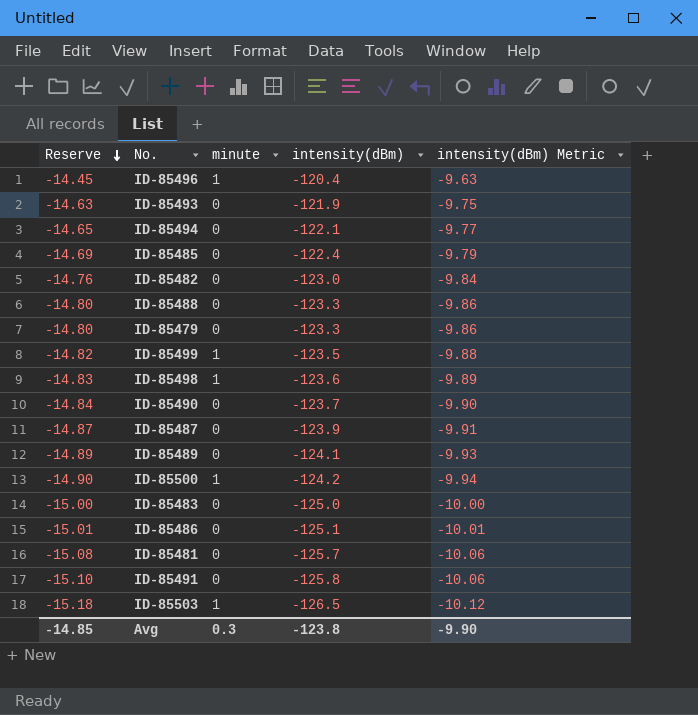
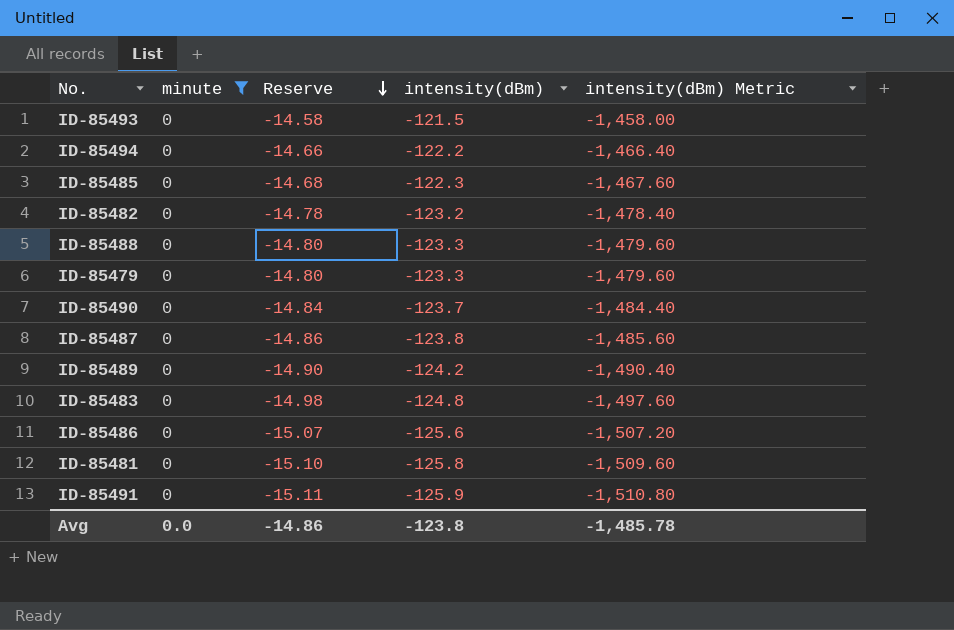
filter: none -> minute = 0
column Reserve | position: 1 -> 3
column intensity(dBm) Metric | formula: [intensity(dBm)] * 0.08 -> [intensity(dBm)] * 12
ID-85493 | Reserve: -14.63 -> -14.58
ID-85493 | intensity(dBm): -121.9 -> -121.5
ID-85494 | Reserve: -14.65 -> -14.66
ID-85494 | intensity(dBm): -122.1 -> -122.2
ID-85485 | Reserve: -14.69 -> -14.68
ID-85485 | intensity(dBm): -122.4 -> -122.3
ID-85482 | Reserve: -14.76 -> -14.78
ID-85482 | intensity(dBm): -123.0 -> -123.2
ID-85487 | Reserve: -14.87 -> -14.86
ID-85487 | intensity(dBm): -123.9 -> -123.8
ID-85489 | Reserve: -14.89 -> -14.90
ID-85489 | intensity(dBm): -124.1 -> -124.2
ID-85483 | Reserve: -15.00 -> -14.98
ID-85483 | intensity(dBm): -125.0 -> -124.8
ID-85486 | Reserve: -15.01 -> -15.07
ID-85486 | intensity(dBm): -125.1 -> -125.6
ID-85481 | Reserve: -15.08 -> -15.10
ID-85481 | intensity(dBm): -125.7 -> -125.8
ID-85491 | Reserve: -15.10 -> -15.11
ID-85491 | intensity(dBm): -125.8 -> -125.9
Avg | minute: 0.3 -> 0.0
Avg | Reserve: -14.85 -> -14.86
Avg | intensity(dBm) Metric: -9.90 -> -1,485.78

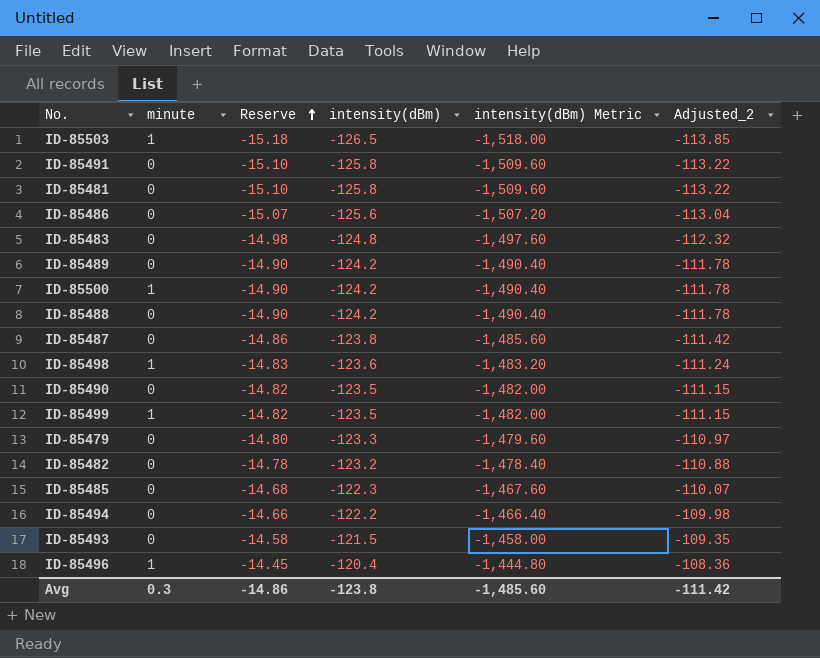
filter: minute = 0 -> none
row order: Reserve descending -> Reserve ascending
column Adjusted_2 | formula: none -> [intensity(dBm)] * 0.9
ID-85491 | Reserve: -15.11 -> -15.10
ID-85491 | intensity(dBm): -125.9 -> -125.8
ID-85491 | intensity(dBm) Metric: -1,510.80 -> -1,509.60
ID-85488 | Reserve: -14.80 -> -14.90
ID-85488 | intensity(dBm): -123.3 -> -124.2
ID-85488 | intensity(dBm) Metric: -1,479.60 -> -1,490.40
ID-85490 | Reserve: -14.84 -> -14.82
ID-85490 | intensity(dBm): -123.7 -> -123.5
ID-85490 | intensity(dBm) Metric: -1,484.40 -> -1,482.00
Avg | minute: 0.0 -> 0.3
Avg | intensity(dBm) Metric: -1,485.78 -> -1,485.60

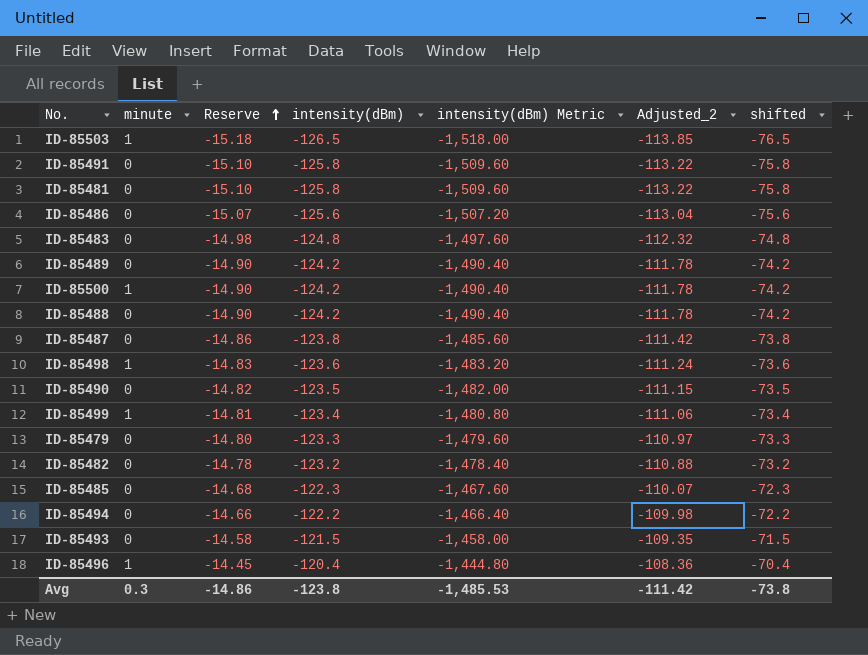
column shifted | formula: none -> [intensity(dBm)] + 50
ID-85499 | Reserve: -14.82 -> -14.81
ID-85499 | intensity(dBm): -123.5 -> -123.4
ID-85499 | intensity(dBm) Metric: -1,482.00 -> -1,480.80
ID-85499 | Adjusted_2: -111.15 -> -111.06
Avg | intensity(dBm) Metric: -1,485.60 -> -1,485.53

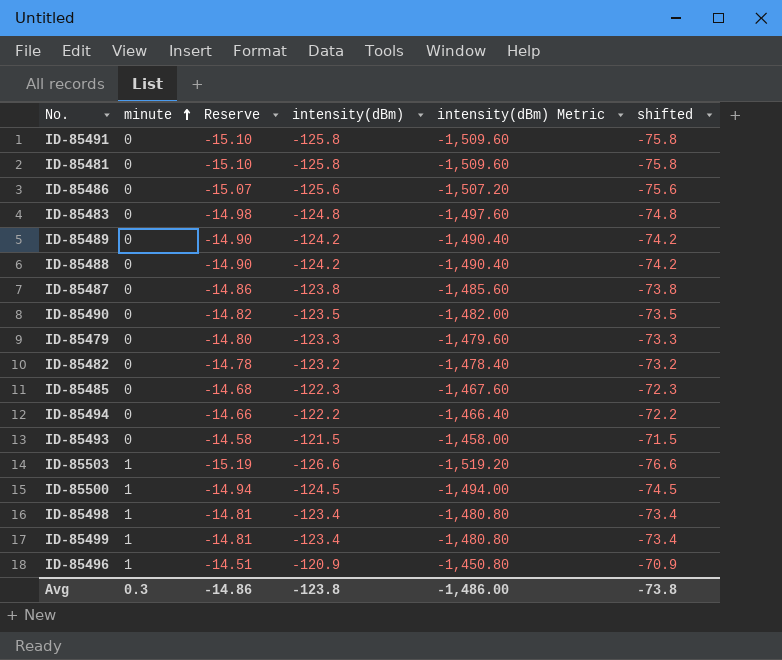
row order: Reserve ascending -> minute ascending
column Adjusted_2 | formula: [intensity(dBm)] * 0.9 -> none
ID-85503 | Reserve: -15.18 -> -15.19
ID-85503 | intensity(dBm): -126.5 -> -126.6
ID-85503 | intensity(dBm) Metric: -1,518.00 -> -1,519.20
ID-85503 | shifted: -76.5 -> -76.6
ID-85500 | Reserve: -14.90 -> -14.94
ID-85500 | intensity(dBm): -124.2 -> -124.5
ID-85500 | intensity(dBm) Metric: -1,490.40 -> -1,494.00
ID-85500 | shifted: -74.2 -> -74.5
ID-85498 | Reserve: -14.83 -> -14.81
ID-85498 | intensity(dBm): -123.6 -> -123.4
ID-85498 | intensity(dBm) Metric: -1,483.20 -> -1,480.80
ID-85498 | shifted: -73.6 -> -73.4
ID-85496 | Reserve: -14.45 -> -14.51
ID-85496 | intensity(dBm): -120.4 -> -120.9
ID-85496 | intensity(dBm) Metric: -1,444.80 -> -1,450.80
ID-85496 | shifted: -70.4 -> -70.9
Avg | intensity(dBm) Metric: -1,485.53 -> -1,486.00

